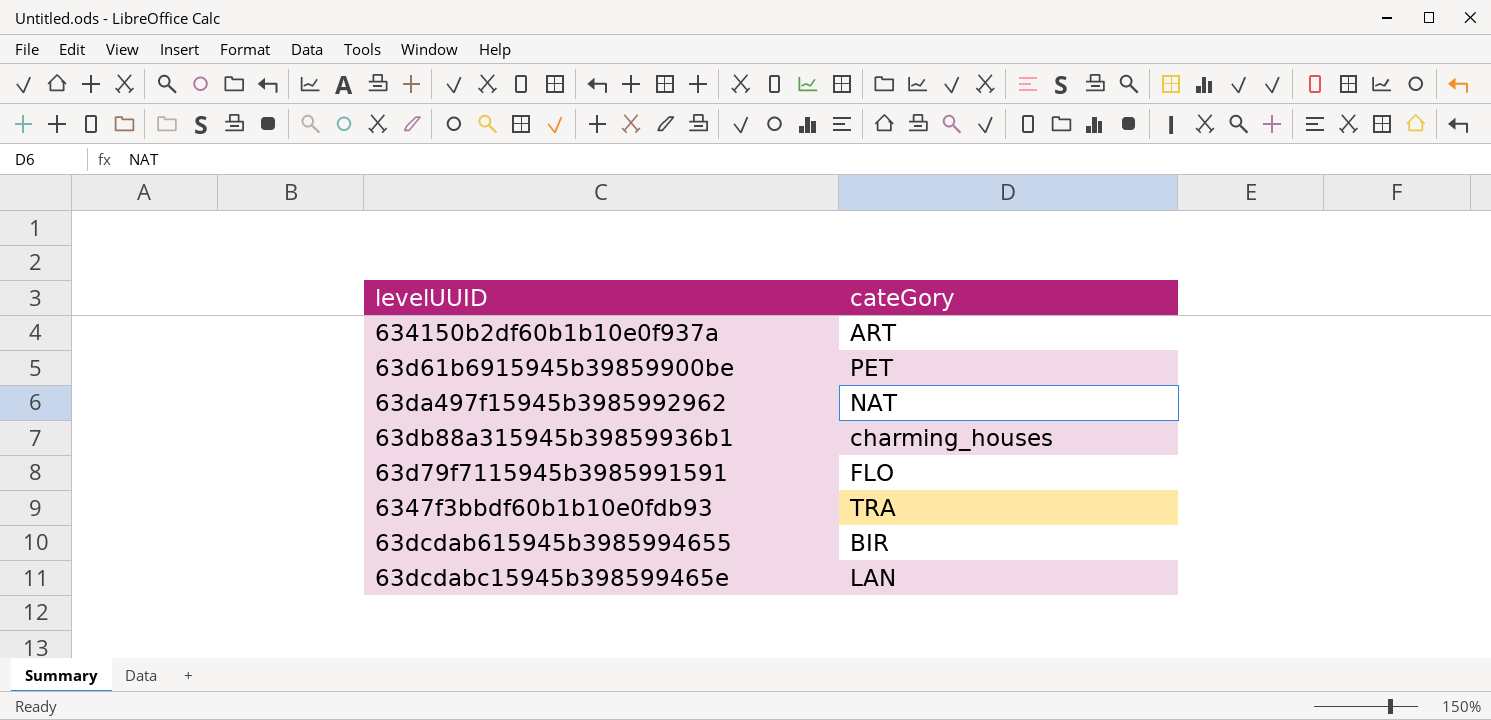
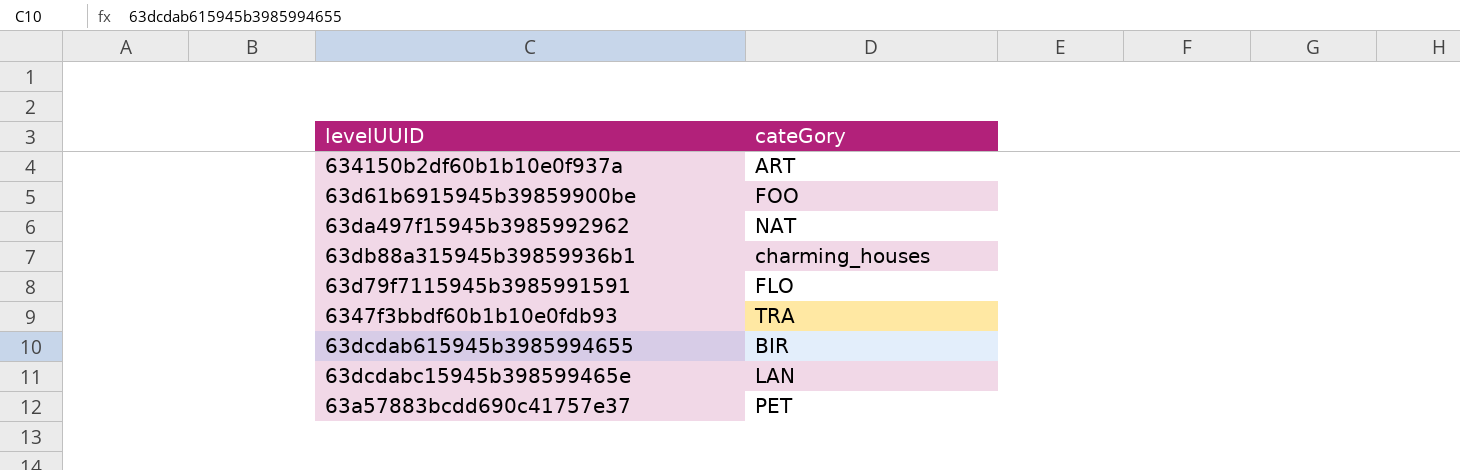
63d61b6915945b39859900be | cateGory: PET -> FOO
row 63a57883bcdd690c41757e37: none -> PET

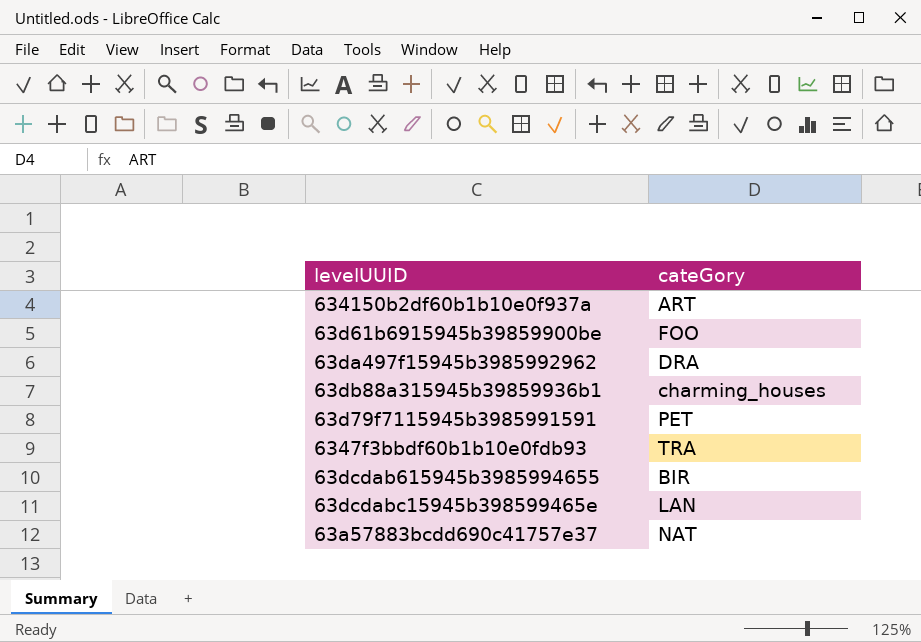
63da497f15945b3985992962 | cateGory: NAT -> DRA
63d79f7115945b3985991591 | cateGory: FLO -> PET
63a57883bcdd690c41757e37 | cateGory: PET -> NAT

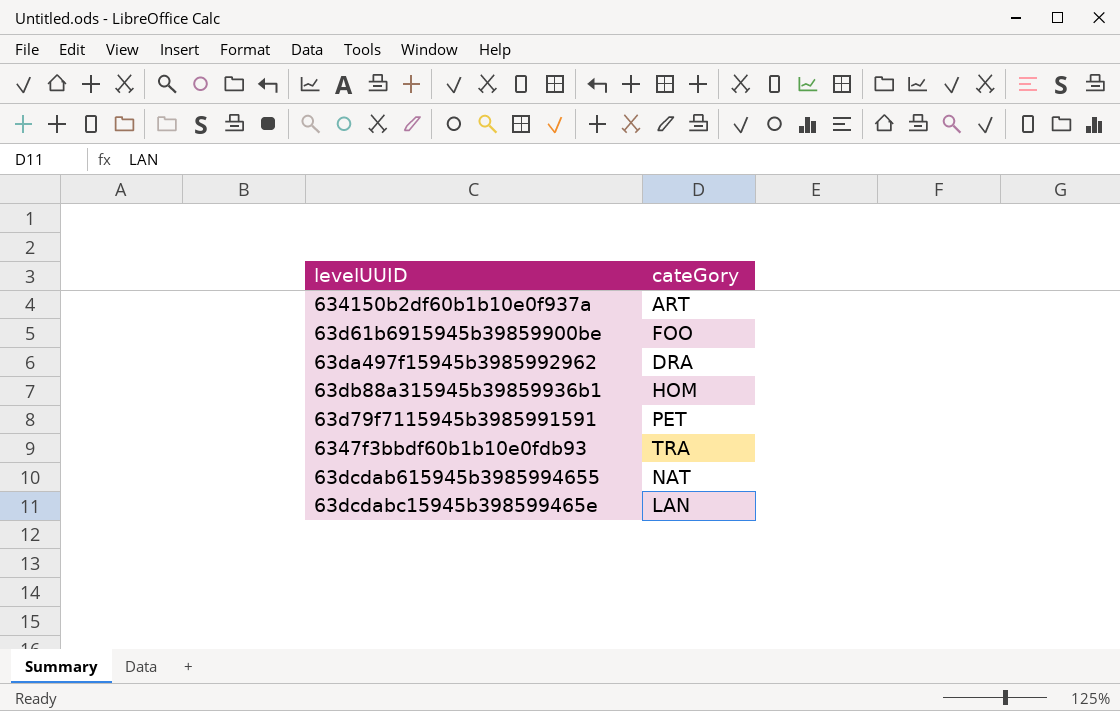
row 63a57883bcdd690c41757e37: NAT -> none
63db88a315945b39859936b1 | cateGory: charming_houses -> HOM
63dcdab615945b3985994655 | cateGory: BIR -> NAT

